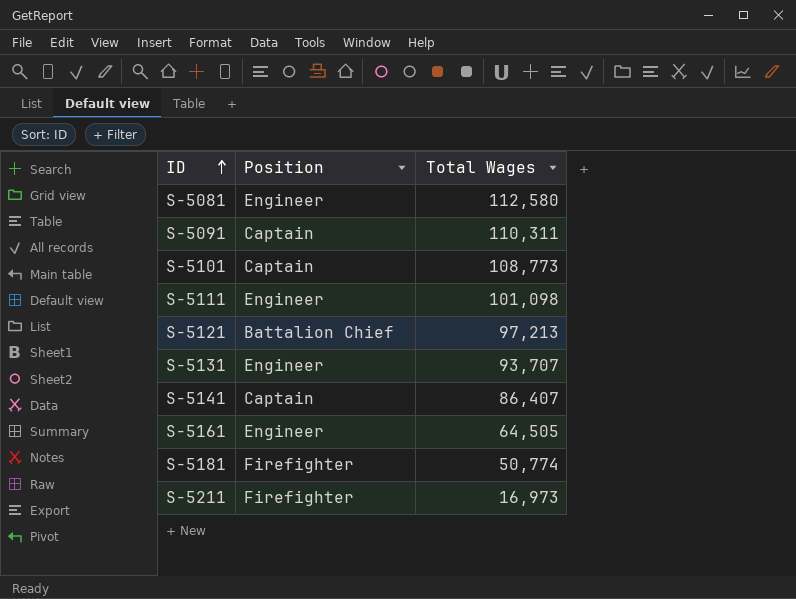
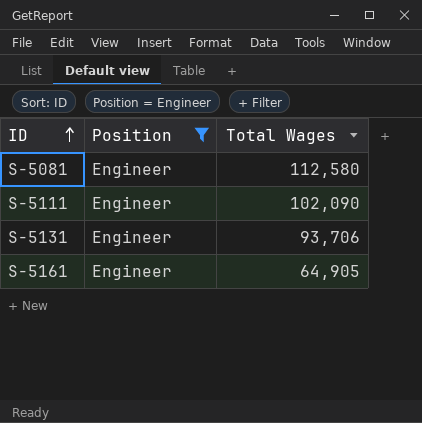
filter: none -> Position = Engineer
S-5111 | Total Wages: 101,098 -> 102,090
S-5131 | Total Wages: 93,707 -> 93,706
S-5161 | Total Wages: 64,505 -> 64,905

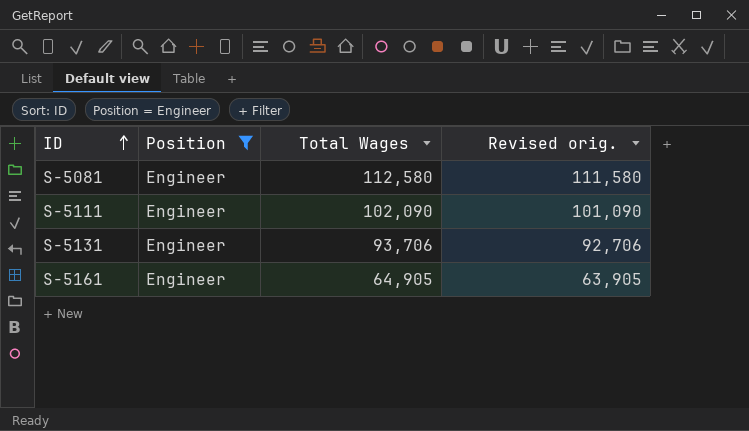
column Revised orig. | formula: none -> [Total Wages] - 1000

